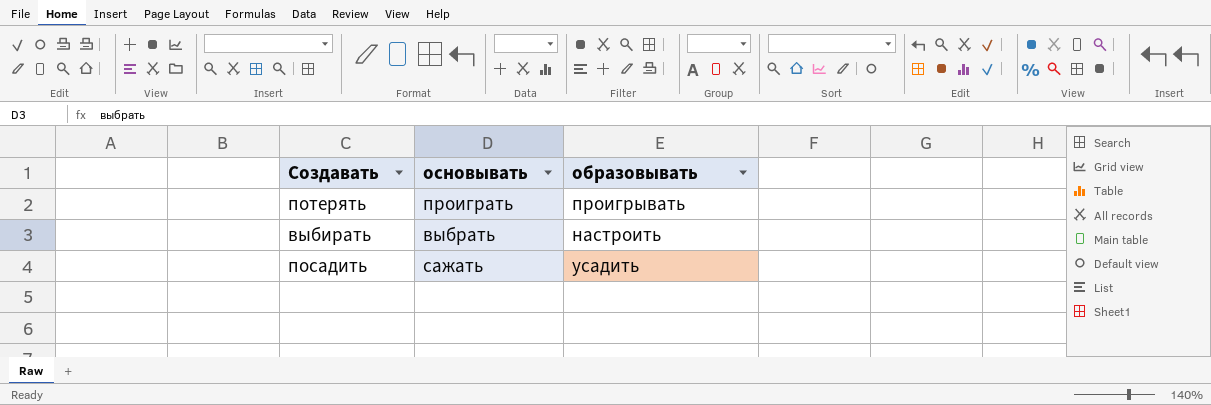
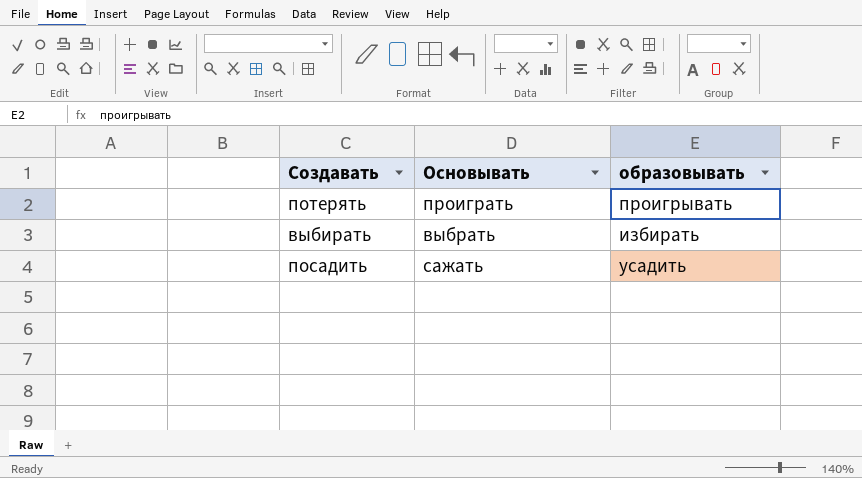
column name: основывать -> Основывать
выбирать | образовывать: настроить -> избирать

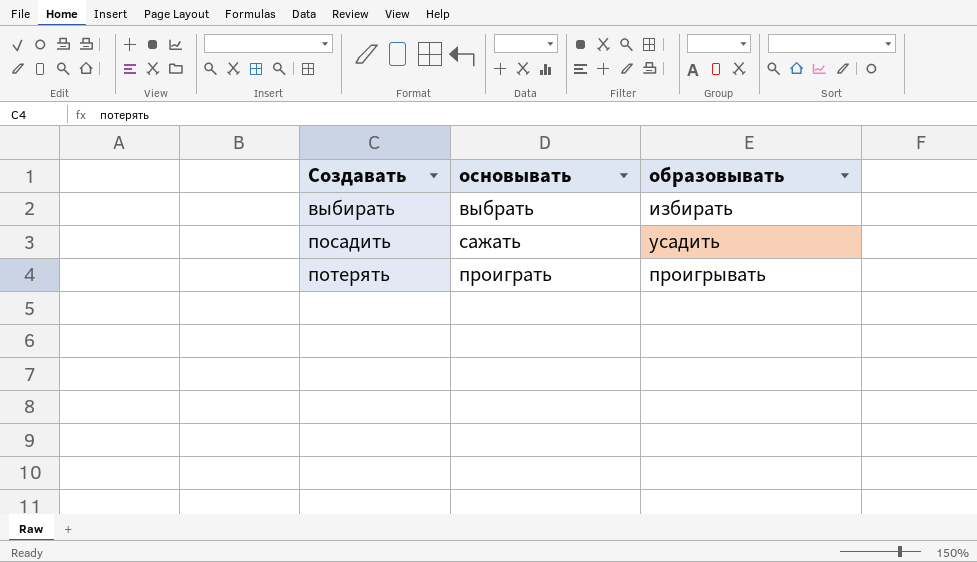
row order: none -> Создавать ascending
column name: Основывать -> основывать

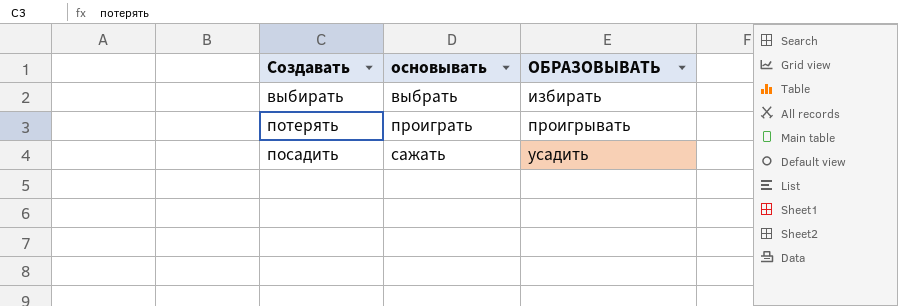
row order: Создавать ascending -> основывать ascending
column name: образовывать -> ОБРАЗОВЫВАТЬ

